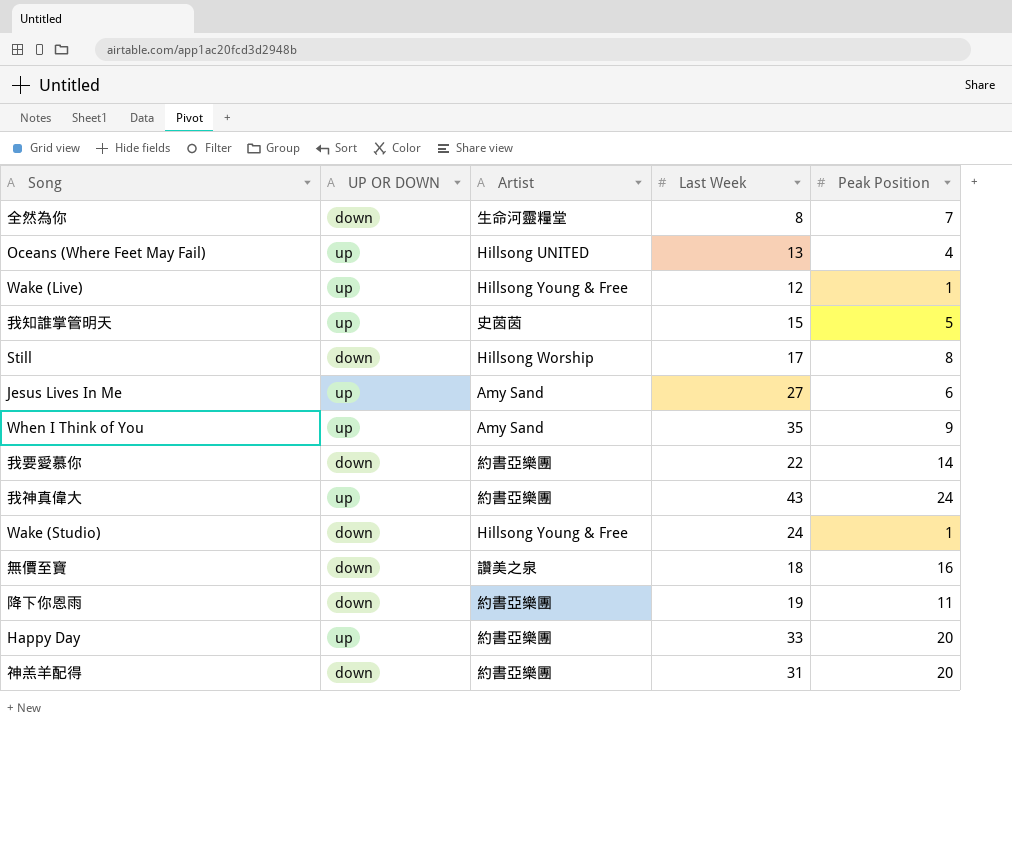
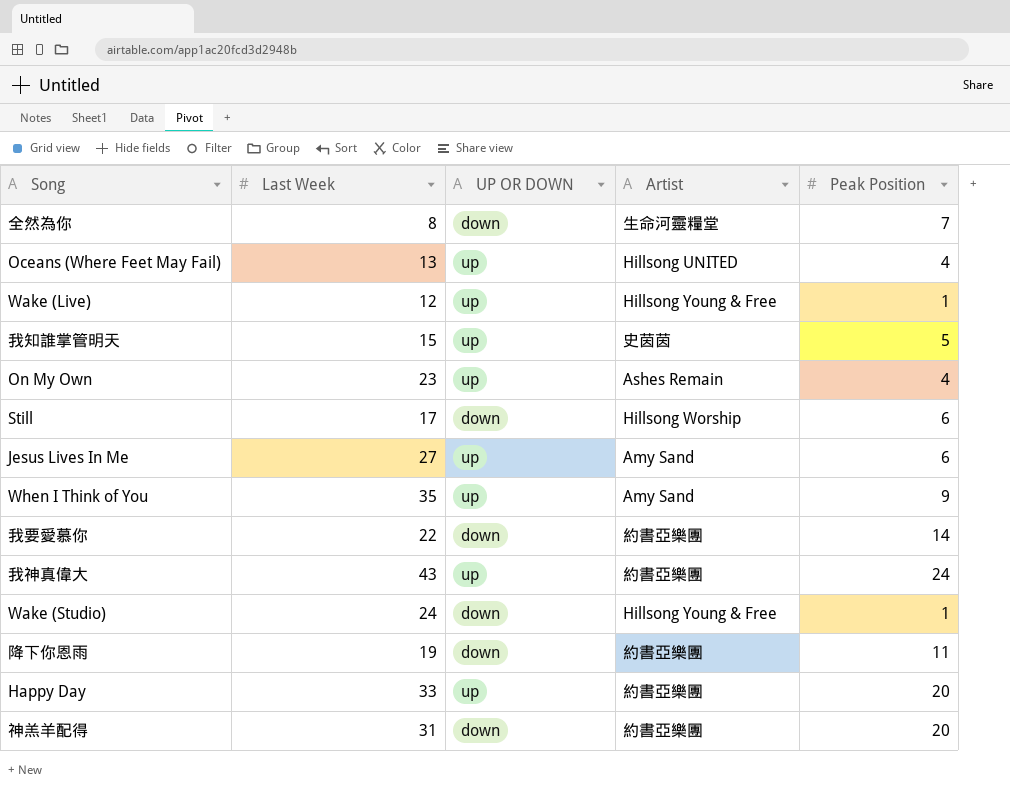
column Last Week | position: 4 -> 2
row 無價至寶: down | 讚美之泉 | 18 | 16 -> none
row On My Own: none -> 23 | up | Ashes Remain | 4
Still | Peak Position: 8 -> 6

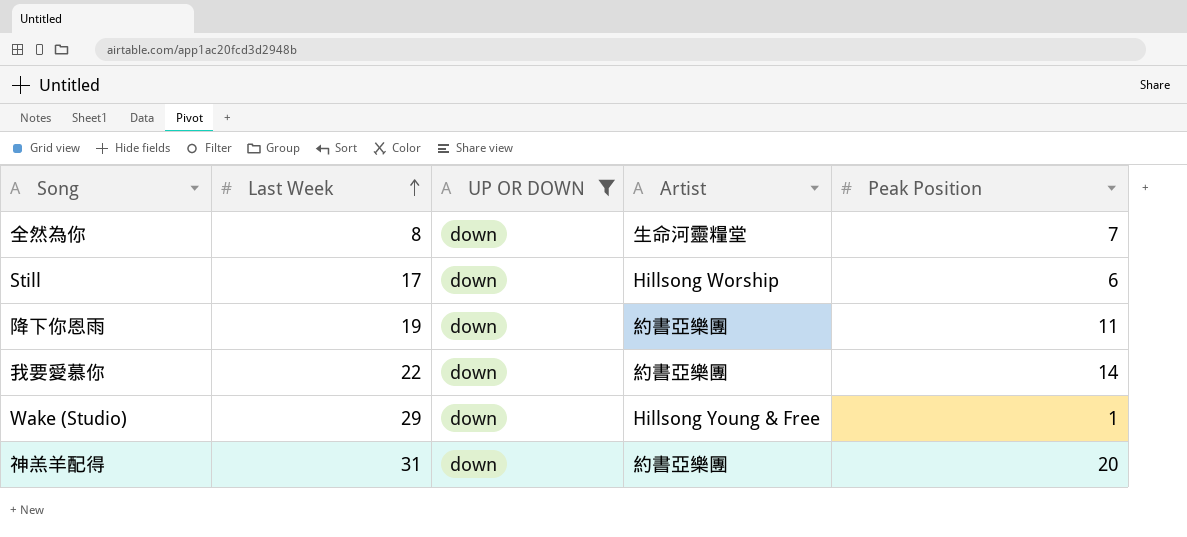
filter: none -> UP OR DOWN = down
row order: none -> Last Week ascending
Wake (Studio) | Last Week: 24 -> 29

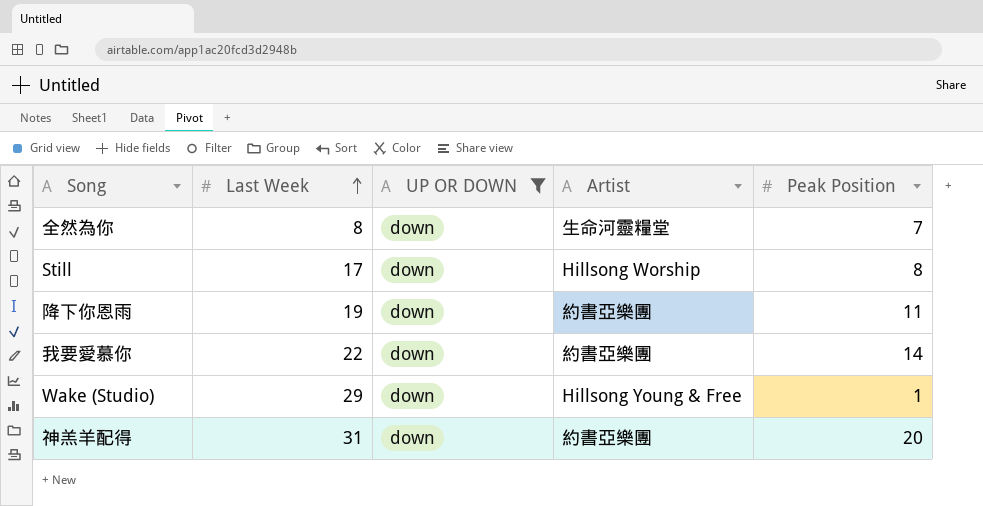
Still | Peak Position: 6 -> 8

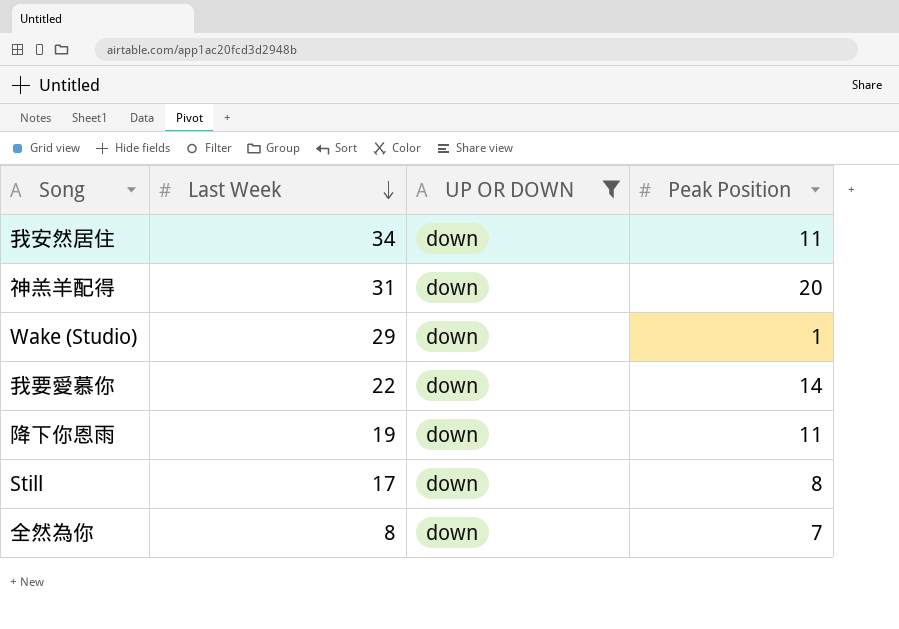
row order: Last Week ascending -> Last Week descending
column Artist | position: 4 -> none
row 我安然居住: none -> 34 | down | 11

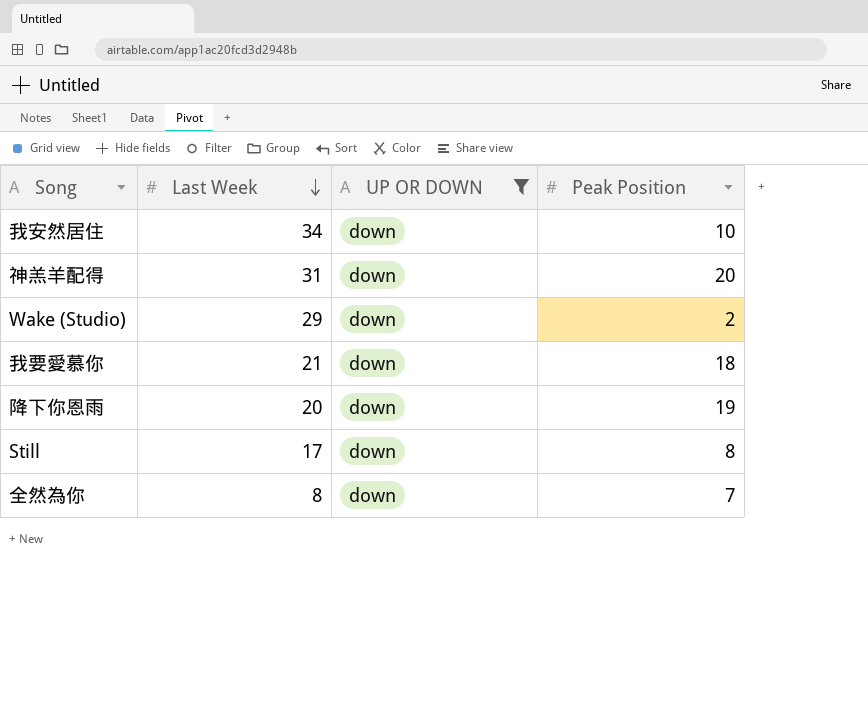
我安然居住 | Peak Position: 11 -> 10
Wake (Studio) | Peak Position: 1 -> 2
我要愛慕你 | Last Week: 22 -> 21
我要愛慕你 | Peak Position: 14 -> 18
降下你恩雨 | Last Week: 19 -> 20
降下你恩雨 | Peak Position: 11 -> 19

